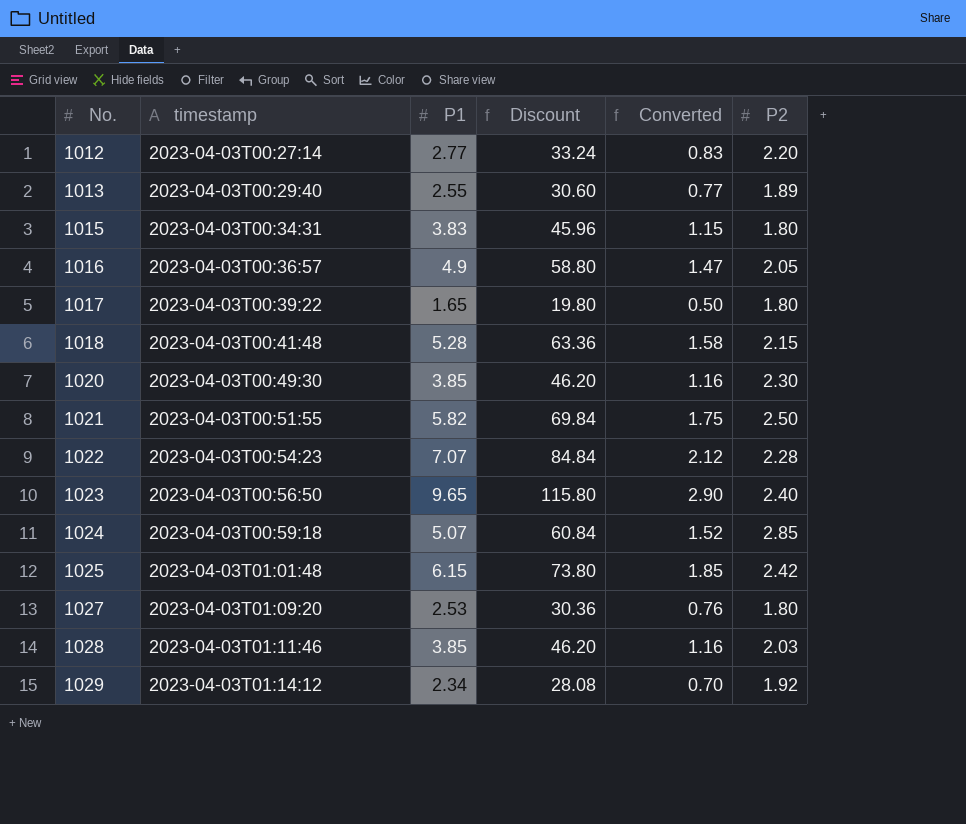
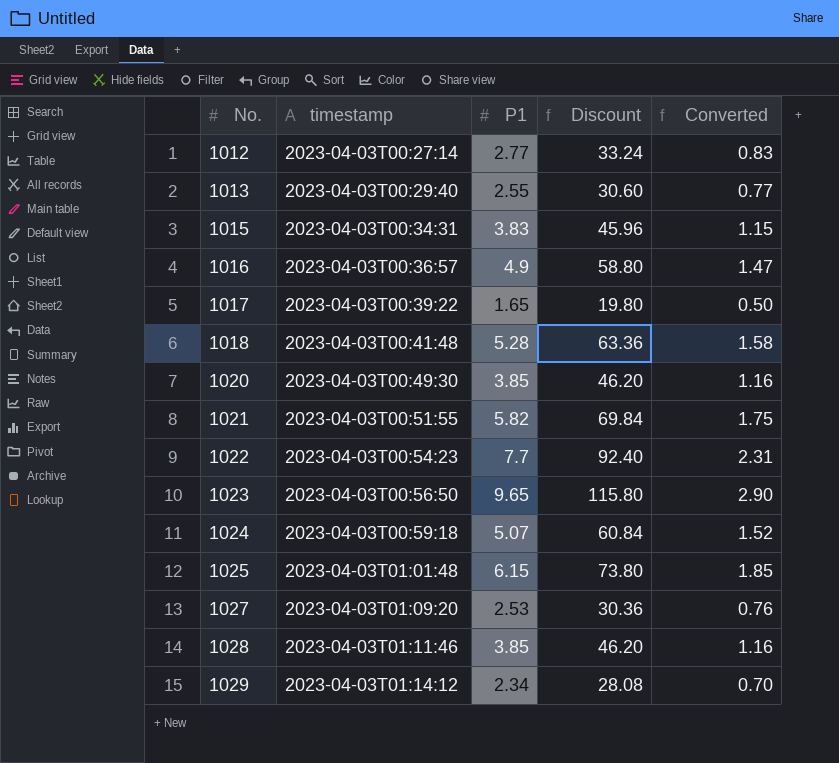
column P2 | position: 6 -> none
1022 | P1: 7.07 -> 7.7
1022 | Discount: 84.84 -> 92.40
1022 | Converted: 2.12 -> 2.31

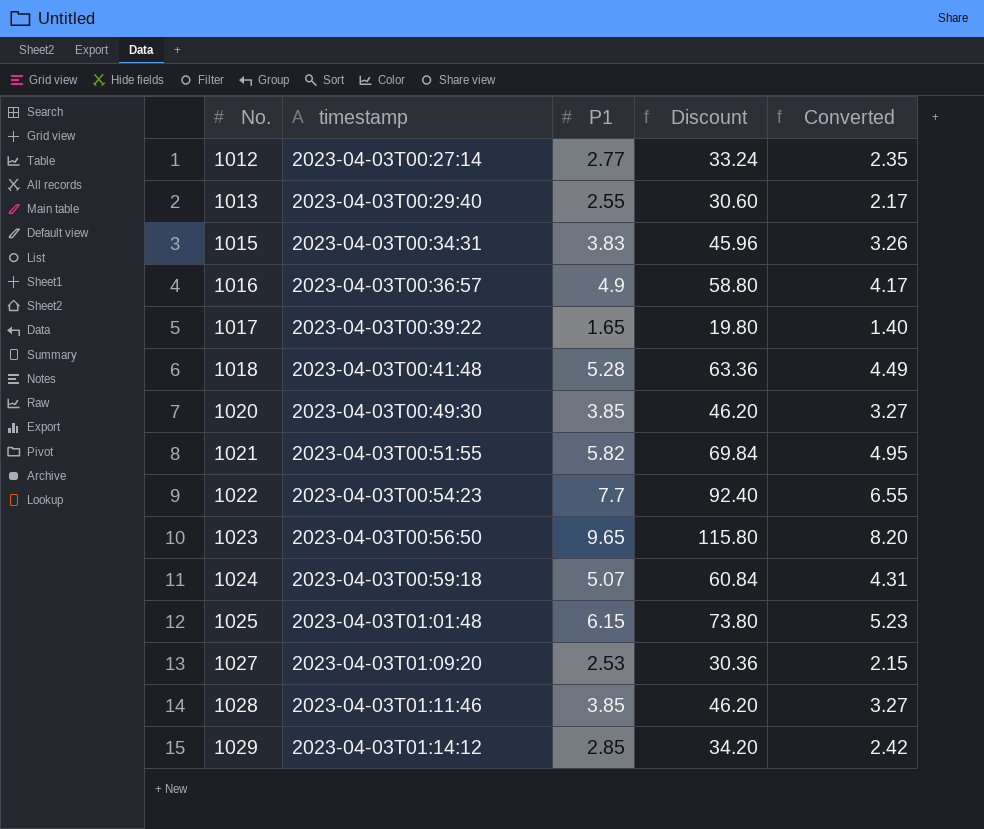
column Converted | formula: [P1] * 0.3 -> [P1] * 0.85
1029 | P1: 2.34 -> 2.85
1029 | Discount: 28.08 -> 34.20

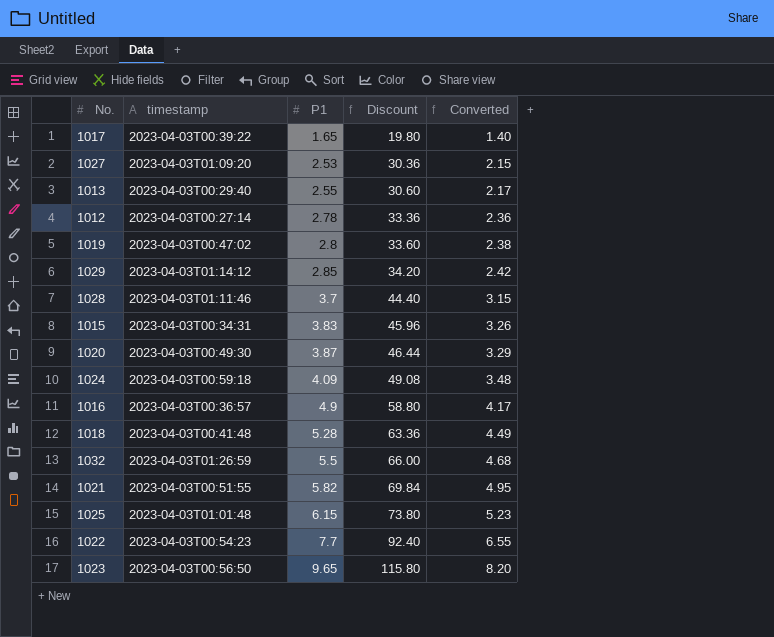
row order: No. ascending -> P1 ascending
1012 | P1: 2.77 -> 2.78
1012 | Discount: 33.24 -> 33.36
1012 | Converted: 2.35 -> 2.36
row 1019: none -> 2023-04-03T00:47:02 | 2.8 | 33.60 | 2.38
1028 | P1: 3.85 -> 3.7
1028 | Discount: 46.20 -> 44.40
1028 | Converted: 3.27 -> 3.15
1020 | P1: 3.85 -> 3.87
1020 | Discount: 46.20 -> 46.44
1020 | Converted: 3.27 -> 3.29
1024 | P1: 5.07 -> 4.09
1024 | Discount: 60.84 -> 49.08
1024 | Converted: 4.31 -> 3.48
row 1032: none -> 2023-04-03T01:26:59 | 5.5 | 66.00 | 4.68

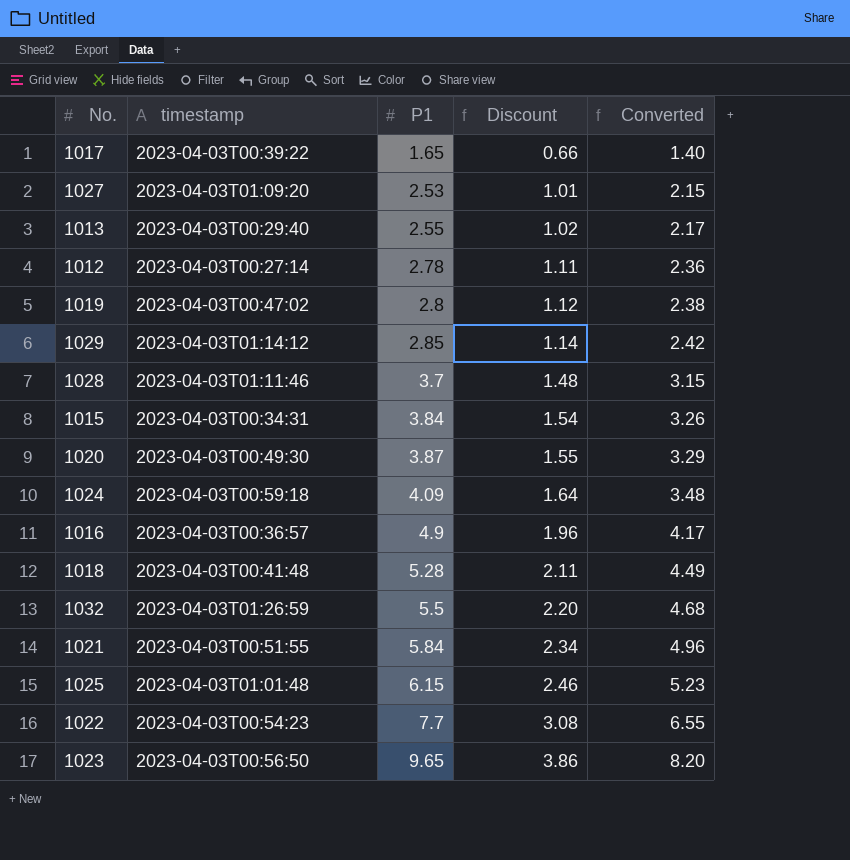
column Discount | formula: [P1] * 12 -> [P1] * 0.4
1015 | P1: 3.83 -> 3.84
1021 | P1: 5.82 -> 5.84
1021 | Converted: 4.95 -> 4.96

